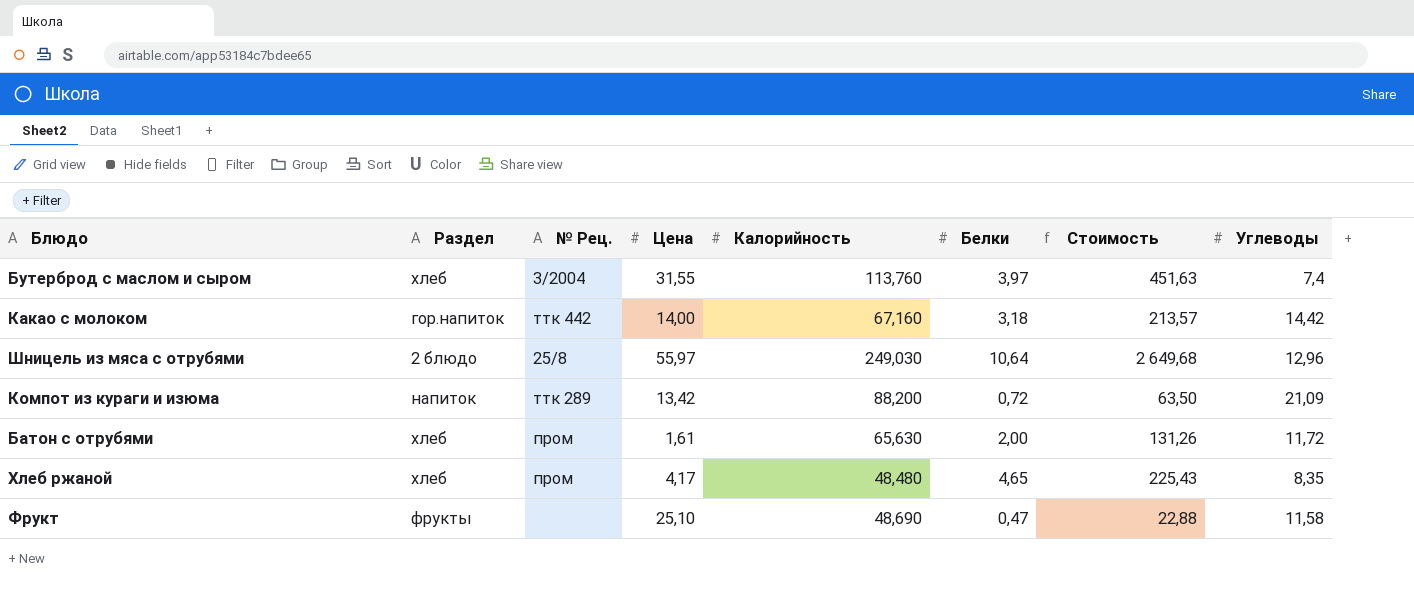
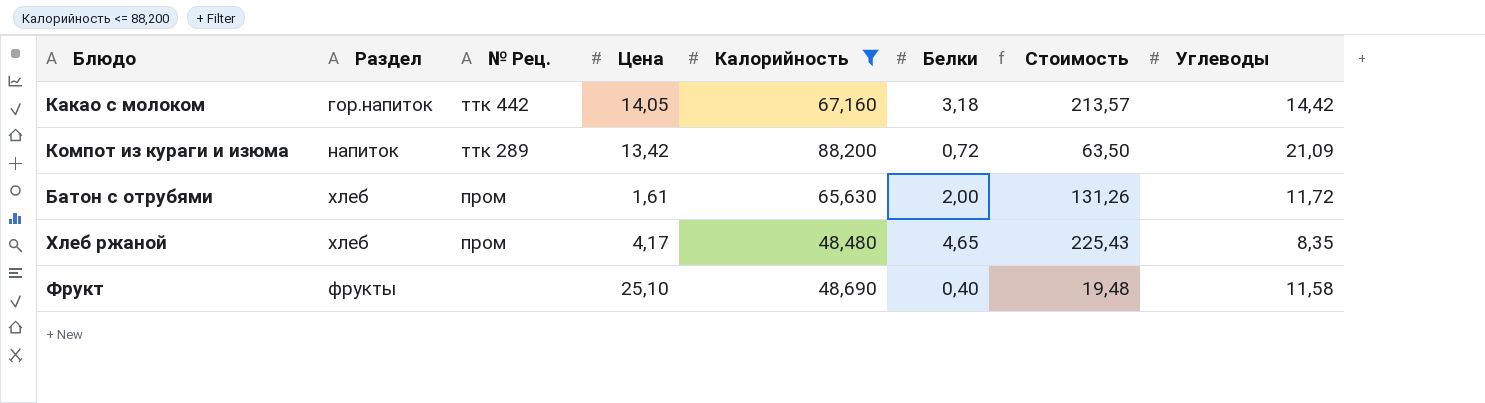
filter: none -> Калорийность <= 88,200
Какао с молоком | Цена: 14,00 -> 14,05
Фрукт | Белки: 0,47 -> 0,40
Фрукт | Стоимость: 22,88 -> 19,48

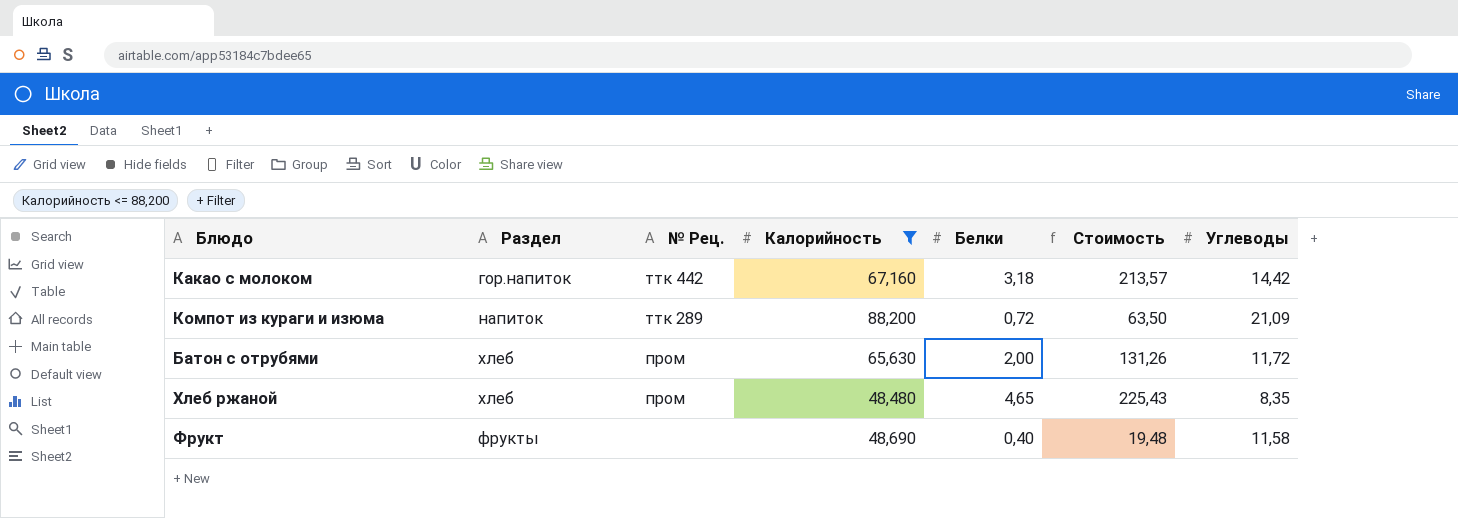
column Цена | position: 4 -> none

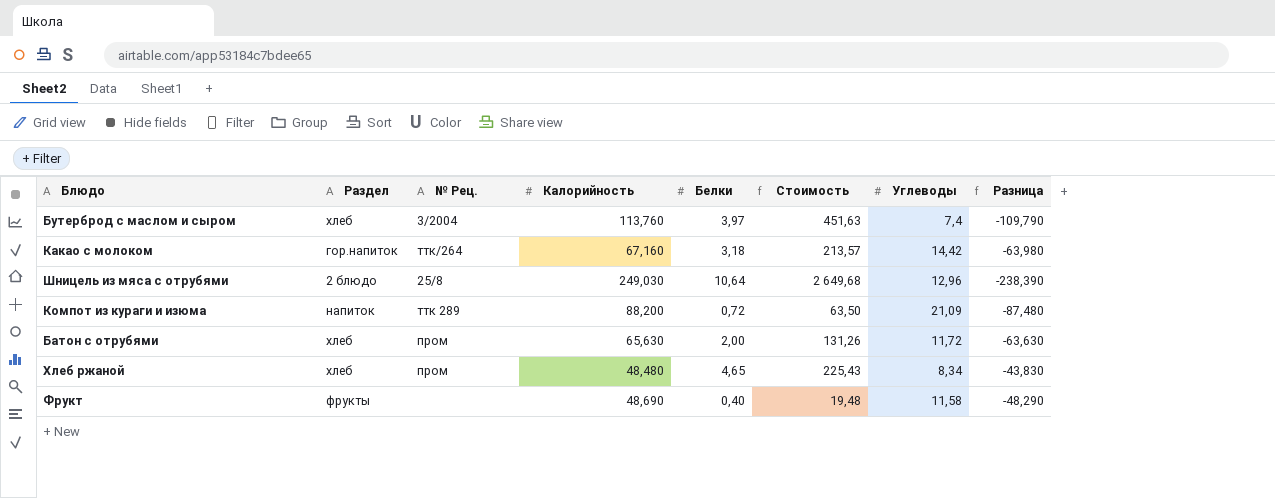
filter: Калорийность <= 88,200 -> none
column Разница | formula: none -> [Белки] - [Калорийность]
Какао с молоком | № Рец.: ттк 442 -> ттк/264
Хлеб ржаной | Углеводы: 8,35 -> 8,34

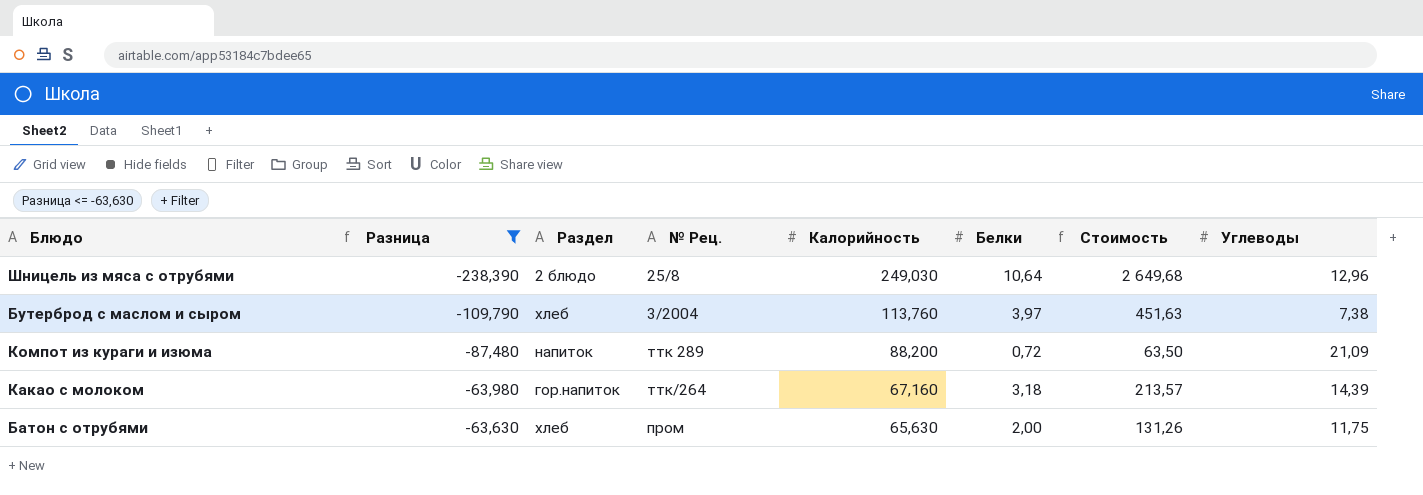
filter: none -> Разница <= -63,630
row order: none -> Разница ascending
column Разница | position: 8 -> 2
Бутерброд с маслом и сыром | Углеводы: 7,4 -> 7,38
Какао с молоком | Углеводы: 14,42 -> 14,39
Батон с отрубями | Углеводы: 11,72 -> 11,75

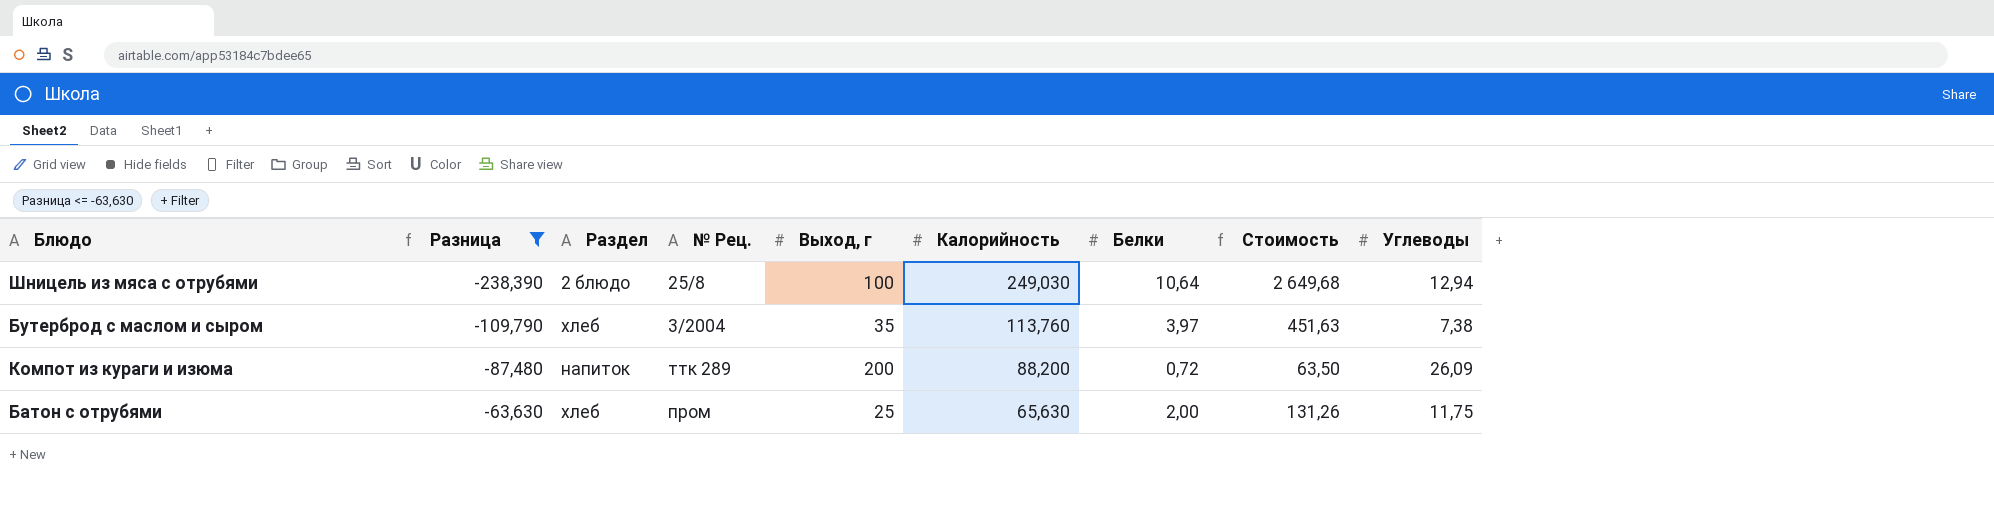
column Выход, г | position: none -> 5
row Какао с молоком: -63,980 | гор.напиток | ттк/264 | 67,160 | 3,18 | 213,57 | 14,39 -> none
Шницель из мяса с отрубями | Углеводы: 12,96 -> 12,94
Компот из кураги и изюма | Углеводы: 21,09 -> 26,09

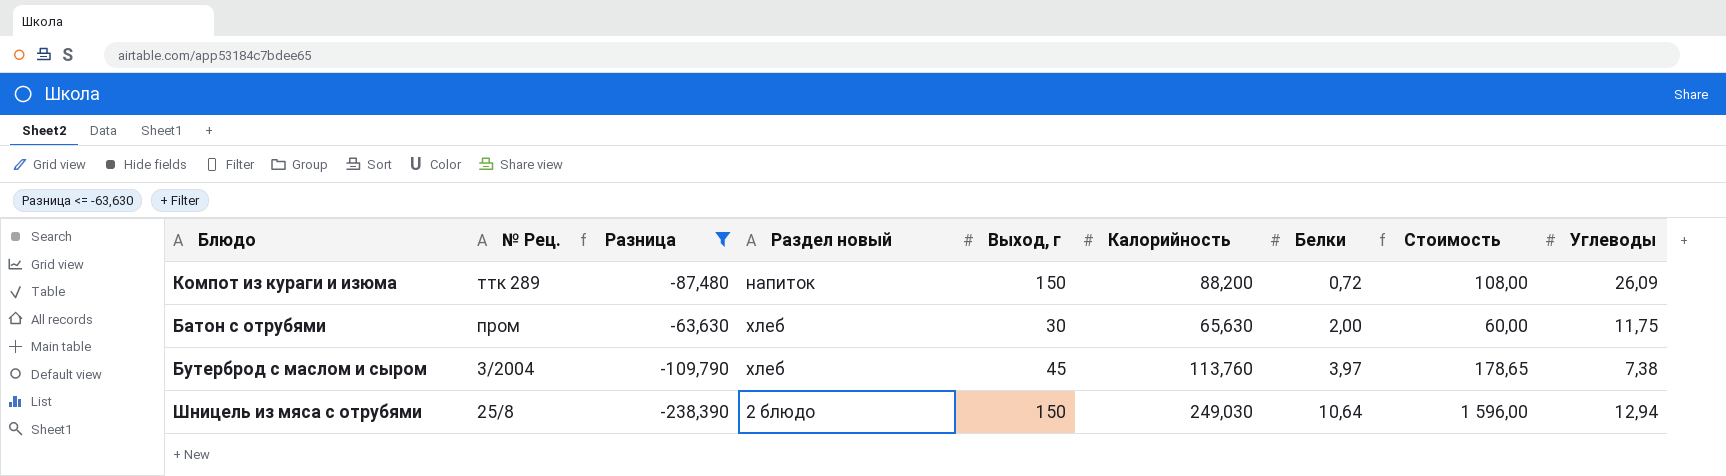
row order: Разница ascending -> Белки ascending
column № Рец. | position: 4 -> 2
column name: Раздел -> Раздел новый
column Стоимость | formula: [Калорийность] * [Белки] -> [Выход, г] * [Белки]
Компот из кураги и изюма | Выход, г: 200 -> 150
Батон с отрубями | Выход, г: 25 -> 30
Бутерброд с маслом и сыром | Выход, г: 35 -> 45
Шницель из мяса с отрубями | Выход, г: 100 -> 150

